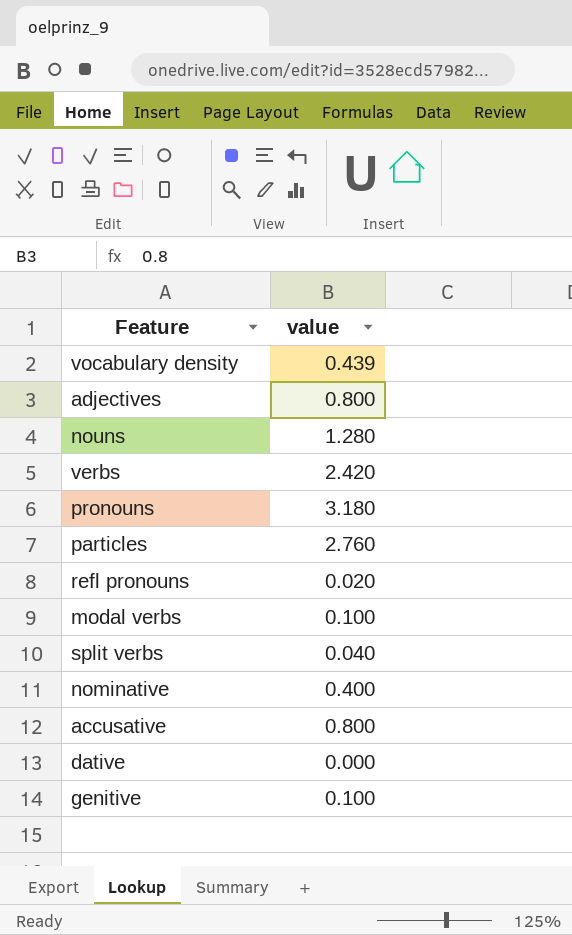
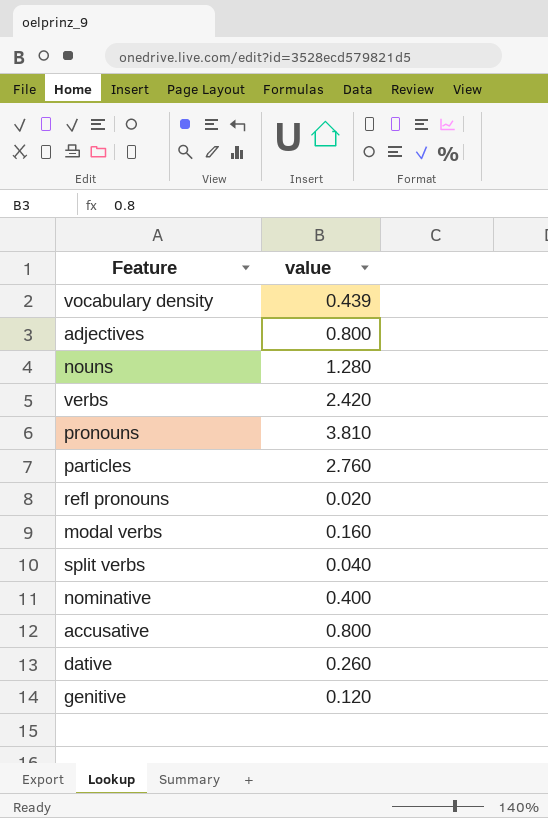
pronouns | value: 3.180 -> 3.810
modal verbs | value: 0.100 -> 0.160
dative | value: 0.000 -> 0.260
genitive | value: 0.100 -> 0.120

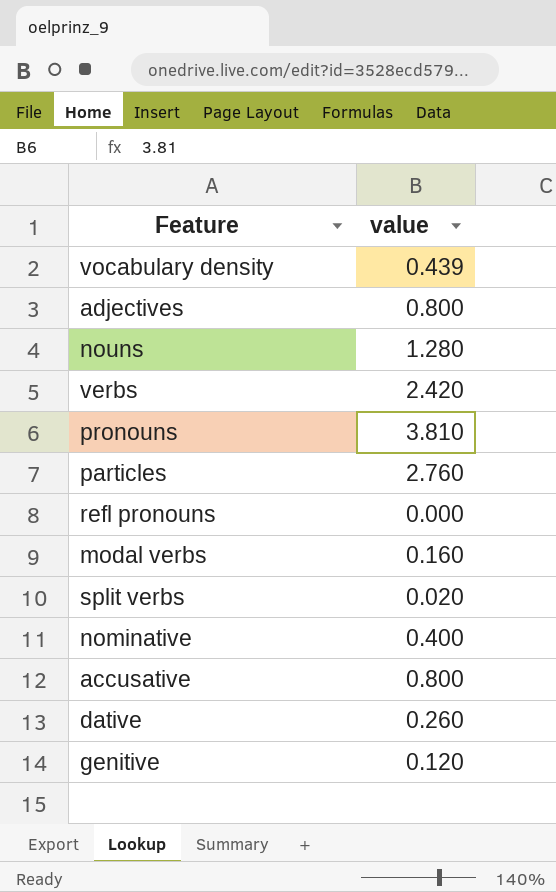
refl pronouns | value: 0.020 -> 0.000
split verbs | value: 0.040 -> 0.020

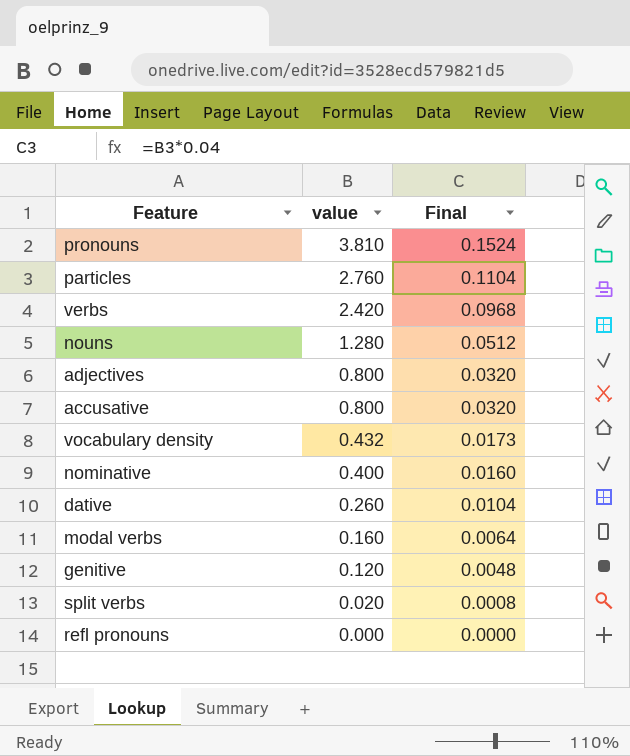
row order: none -> value descending
column Final | formula: none -> [value] * 0.04
vocabulary density | value: 0.439 -> 0.432

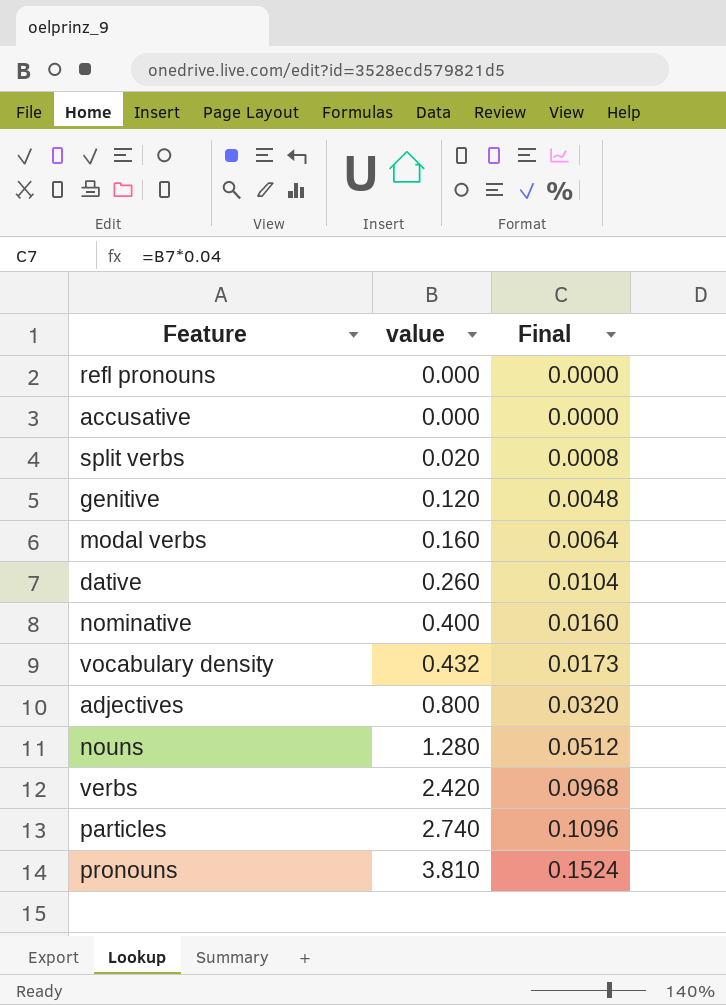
row order: value descending -> value ascending
accusative | value: 0.800 -> 0.000
accusative | Final: 0.0320 -> 0.0000
particles | value: 2.760 -> 2.740
particles | Final: 0.1104 -> 0.1096

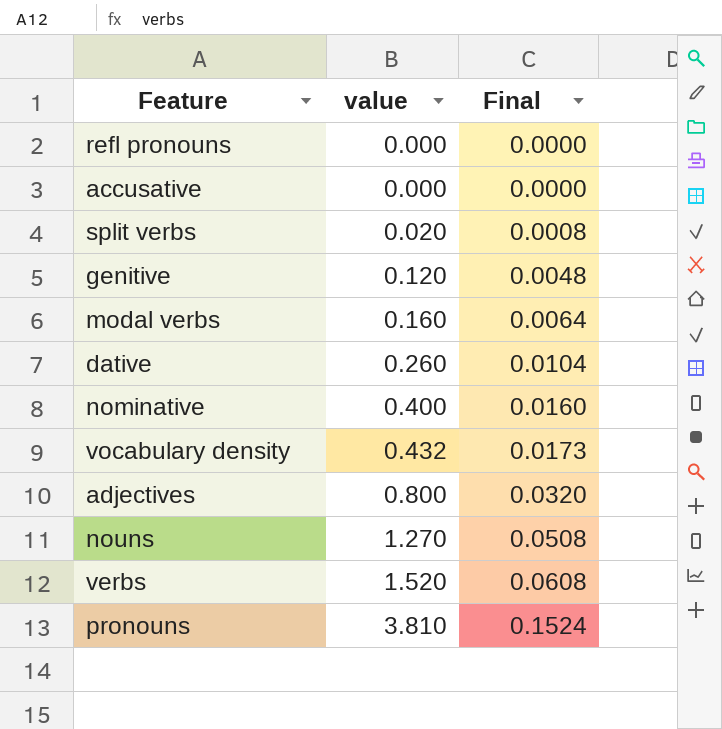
row particles: 2.740 | 0.1096 -> none
nouns | value: 1.280 -> 1.270
nouns | Final: 0.0512 -> 0.0508
verbs | value: 2.420 -> 1.520
verbs | Final: 0.0968 -> 0.0608

